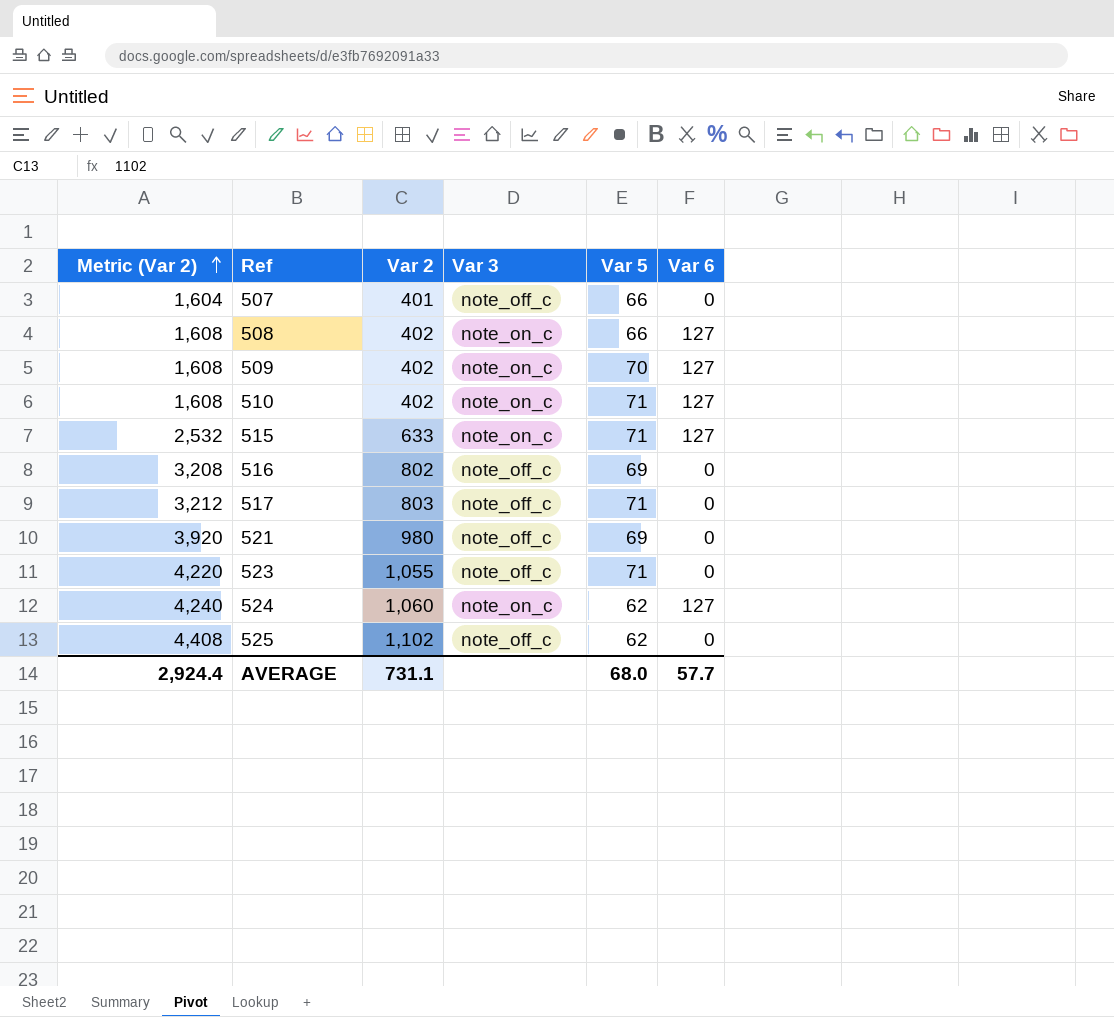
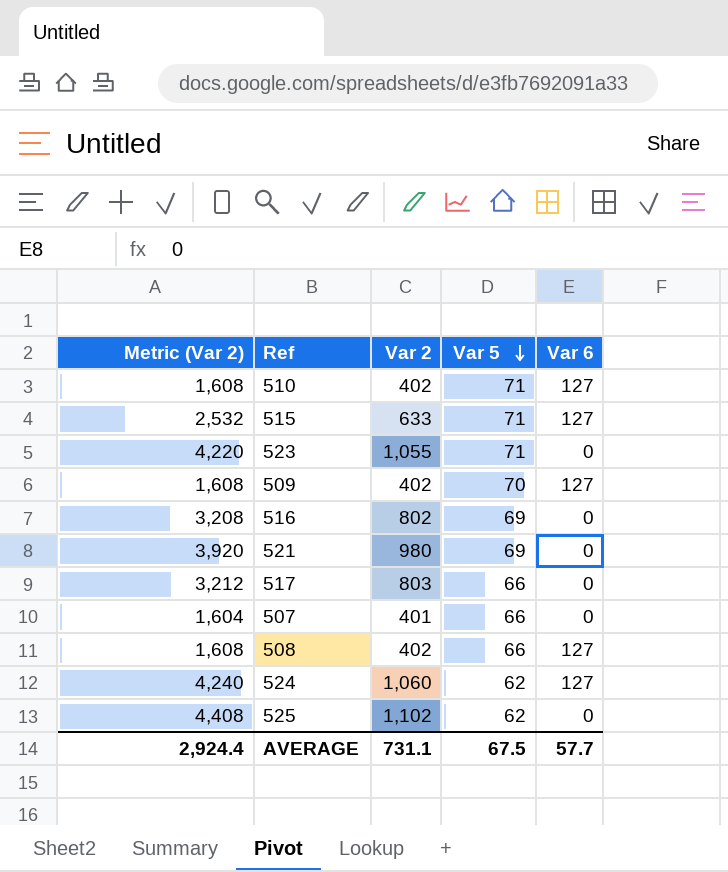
row order: Metric (Var 2) ascending -> Var 5 descending
column Var 3 | position: 4 -> none
517 | Var 5: 71 -> 66
AVERAGE | Var 5: 68.0 -> 67.5

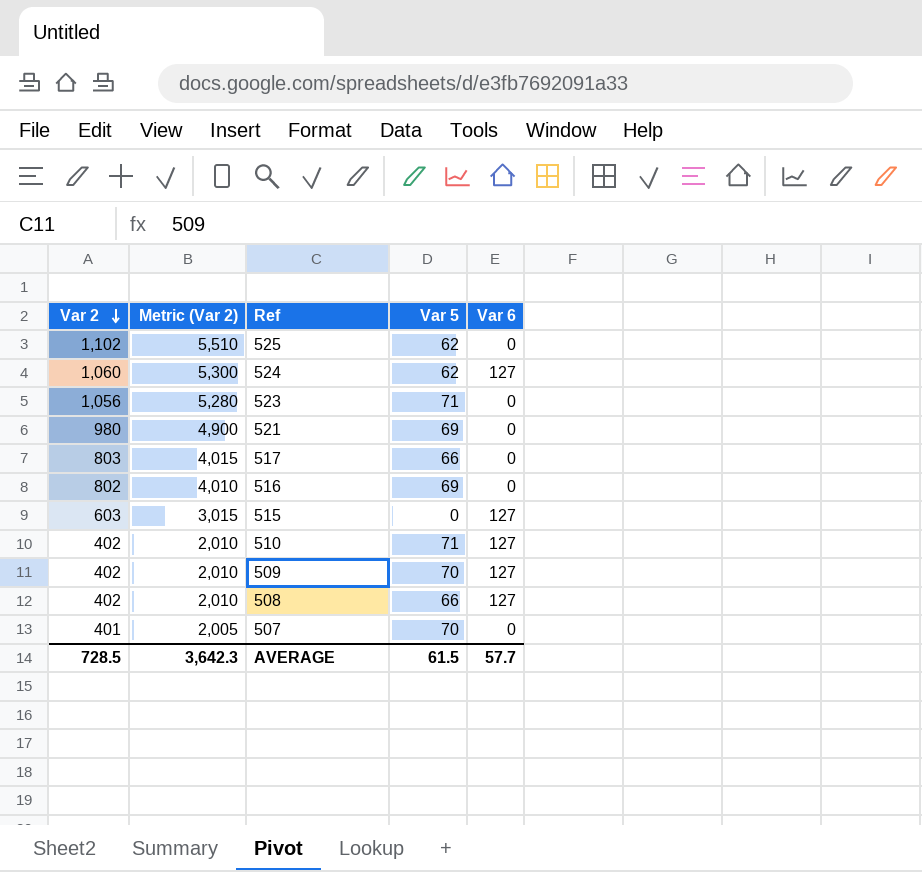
row order: Var 5 descending -> Var 2 descending
column Var 2 | position: 3 -> 1
column Metric (Var 2) | formula: [Var 2] * 4 -> [Var 2] * 5
523 | Var 2: 1,055 -> 1,056
515 | Var 2: 633 -> 603
515 | Var 5: 71 -> 0
507 | Var 5: 66 -> 70
AVERAGE | Var 2: 731.1 -> 728.5
AVERAGE | Metric (Var 2): 2,924.4 -> 3,642.3
AVERAGE | Var 5: 67.5 -> 61.5

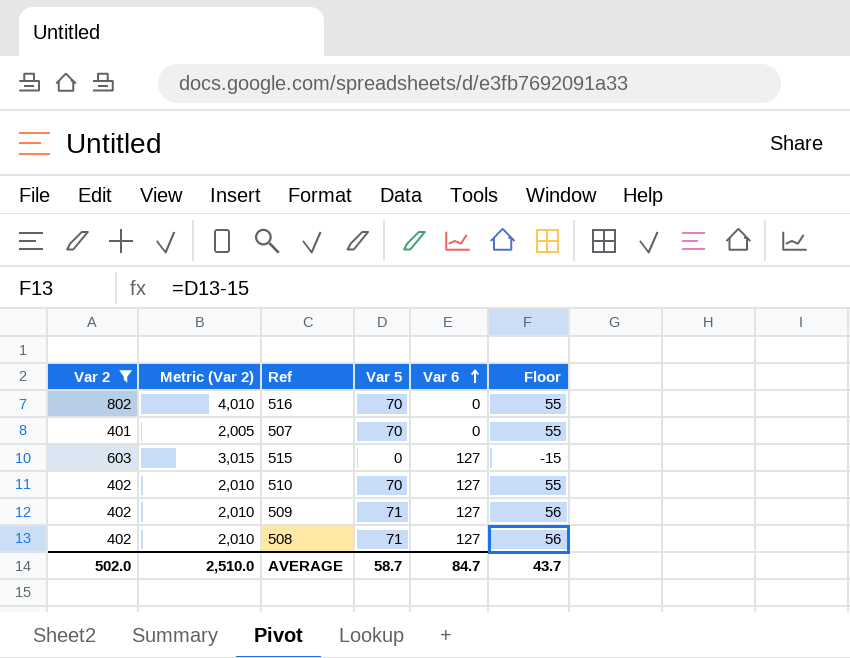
filter: none -> Var 2 <= 802
row order: Var 2 descending -> Var 6 ascending
column Floor | formula: none -> [Var 5] - 15
516 | Var 5: 69 -> 70
510 | Var 5: 71 -> 70
509 | Var 5: 70 -> 71
508 | Var 5: 66 -> 71
AVERAGE | Var 2: 728.5 -> 502.0
AVERAGE | Metric (Var 2): 3,642.3 -> 2,510.0
AVERAGE | Var 5: 61.5 -> 58.7
AVERAGE | Var 6: 57.7 -> 84.7

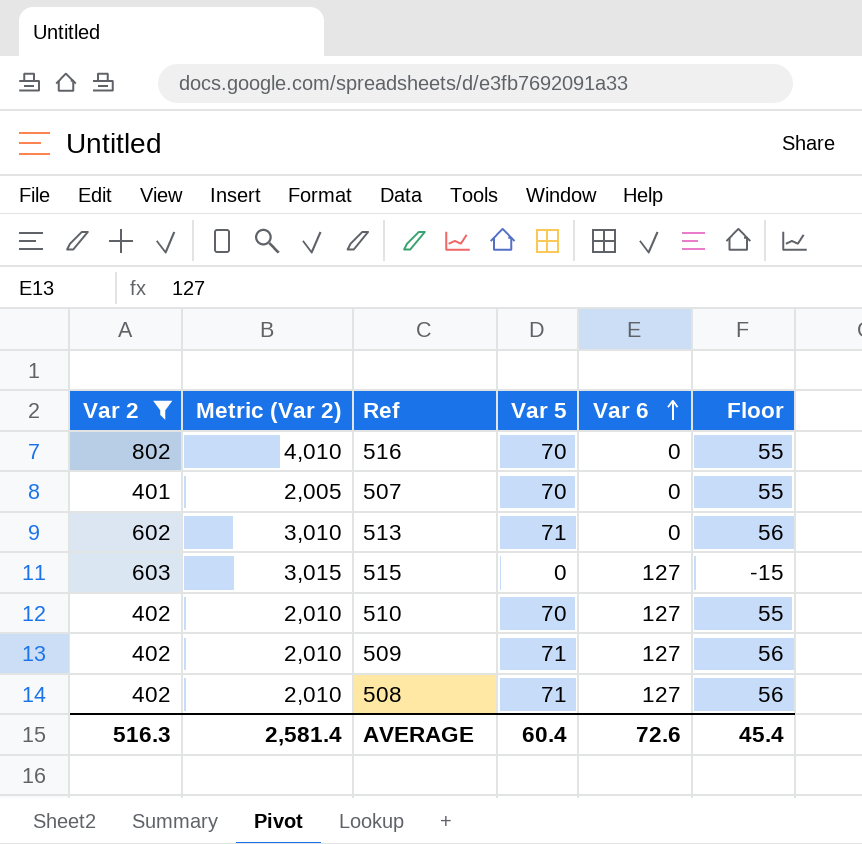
row 513: none -> 602 | 3,010 | 71 | 0 | 56
AVERAGE | Var 2: 502.0 -> 516.3
AVERAGE | Metric (Var 2): 2,510.0 -> 2,581.4
AVERAGE | Var 5: 58.7 -> 60.4
AVERAGE | Var 6: 84.7 -> 72.6
AVERAGE | Floor: 43.7 -> 45.4

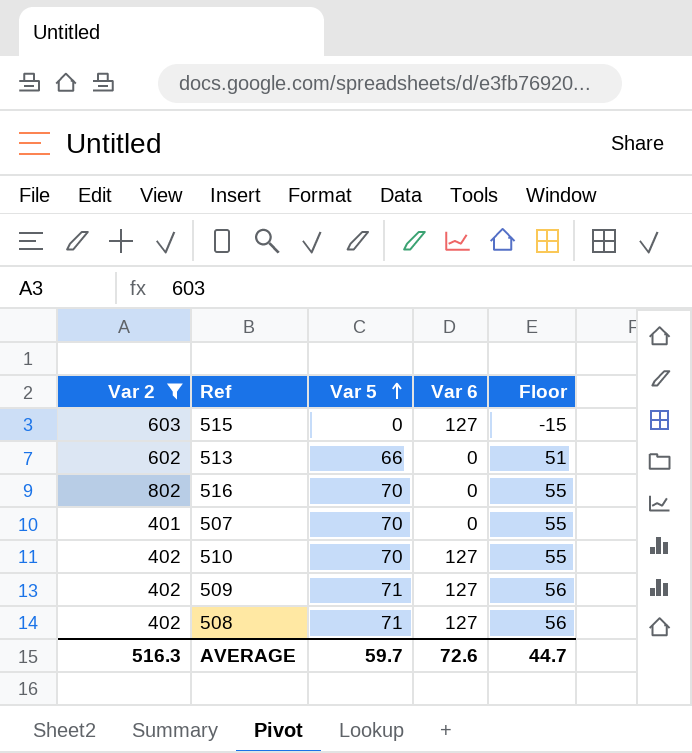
row order: Var 6 ascending -> Var 5 ascending
column Metric (Var 2) | formula: [Var 2] * 5 -> none
513 | Var 5: 71 -> 66
513 | Floor: 56 -> 51
AVERAGE | Var 5: 60.4 -> 59.7
AVERAGE | Floor: 45.4 -> 44.7

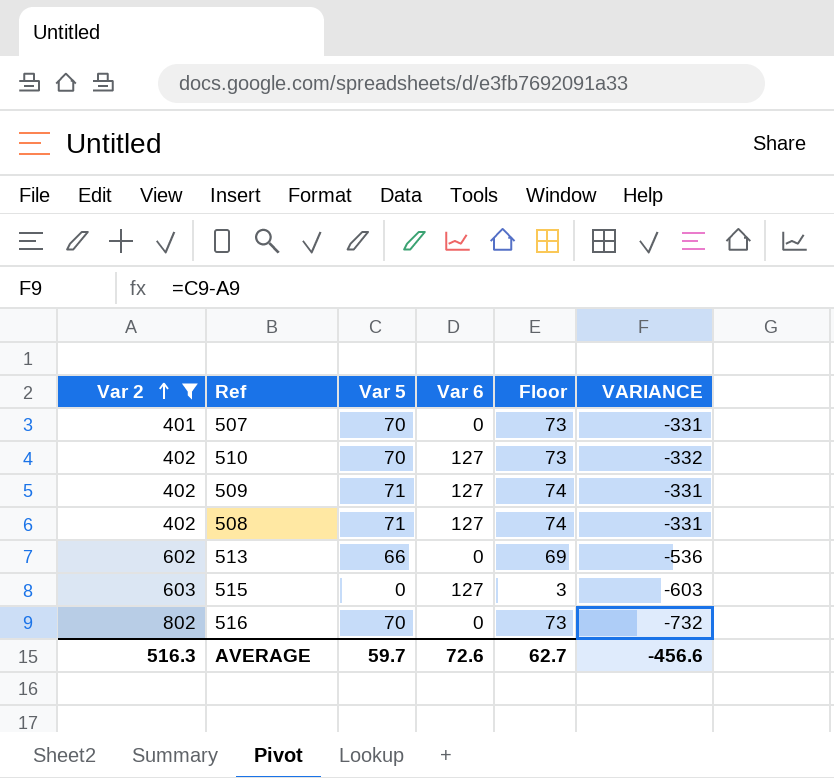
row order: Var 5 ascending -> Var 2 ascending
column Floor | formula: [Var 5] - 15 -> [Var 5] + 3
column VARIANCE | formula: none -> [Var 5] - [Var 2]
AVERAGE | Floor: 44.7 -> 62.7

